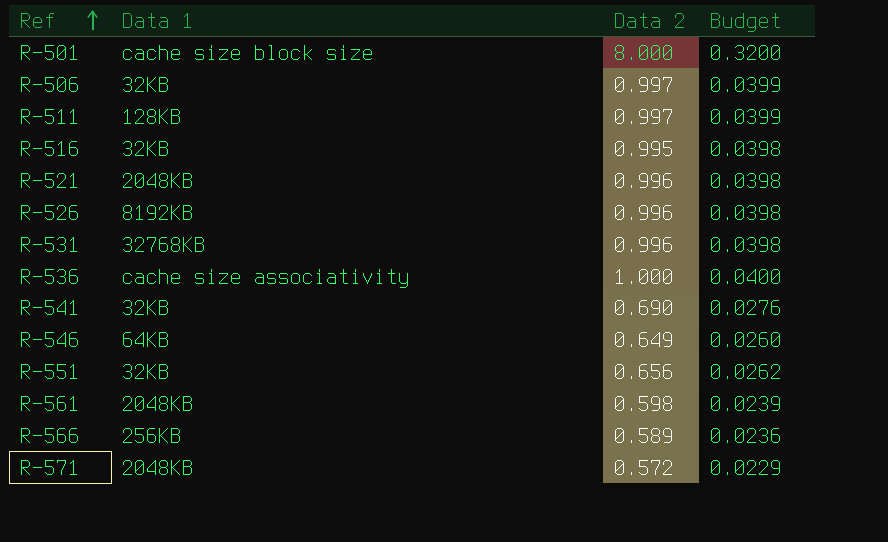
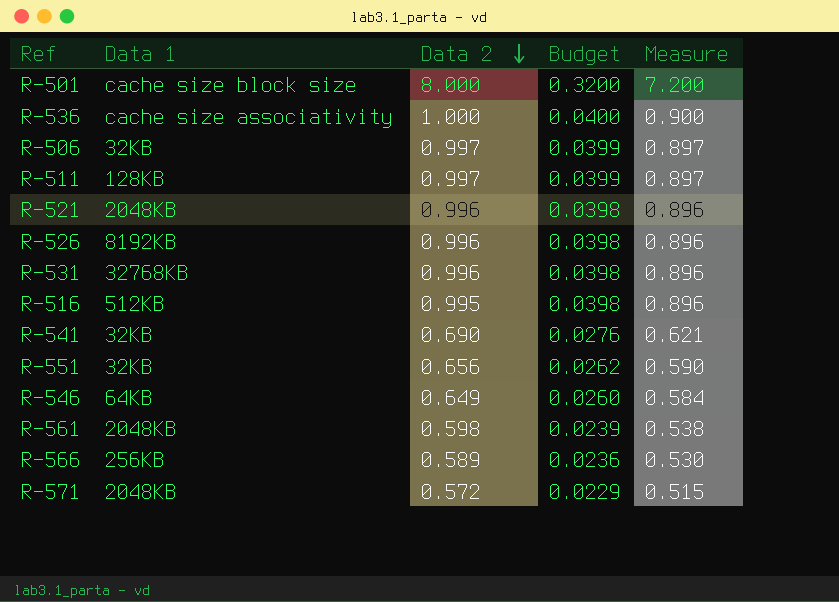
row order: Ref ascending -> Data 2 descending
column Measure | formula: none -> [Data 2] * 0.9
R-516 | Data 1: 32KB -> 512KB

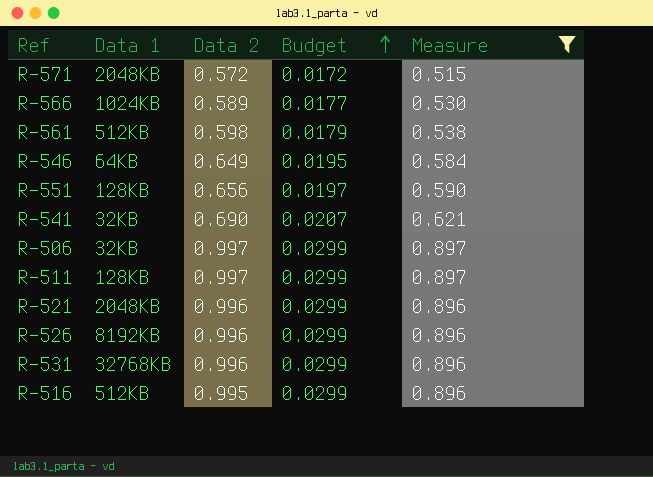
filter: none -> Measure <= 0.897
row order: Data 2 descending -> Budget ascending
column Budget | formula: [Data 2] * 0.04 -> [Data 2] * 0.03
R-566 | Data 1: 256KB -> 1024KB
R-561 | Data 1: 2048KB -> 512KB
R-551 | Data 1: 32KB -> 128KB

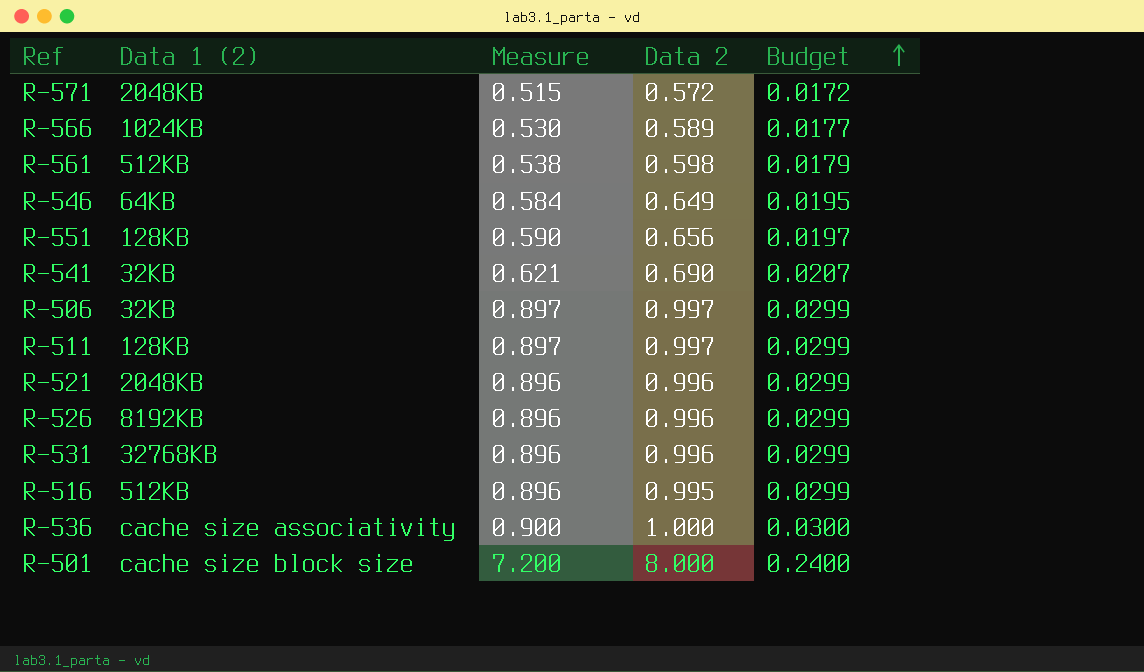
filter: Measure <= 0.897 -> none
column name: Data 1 -> Data 1 (2)
column Measure | position: 5 -> 3

